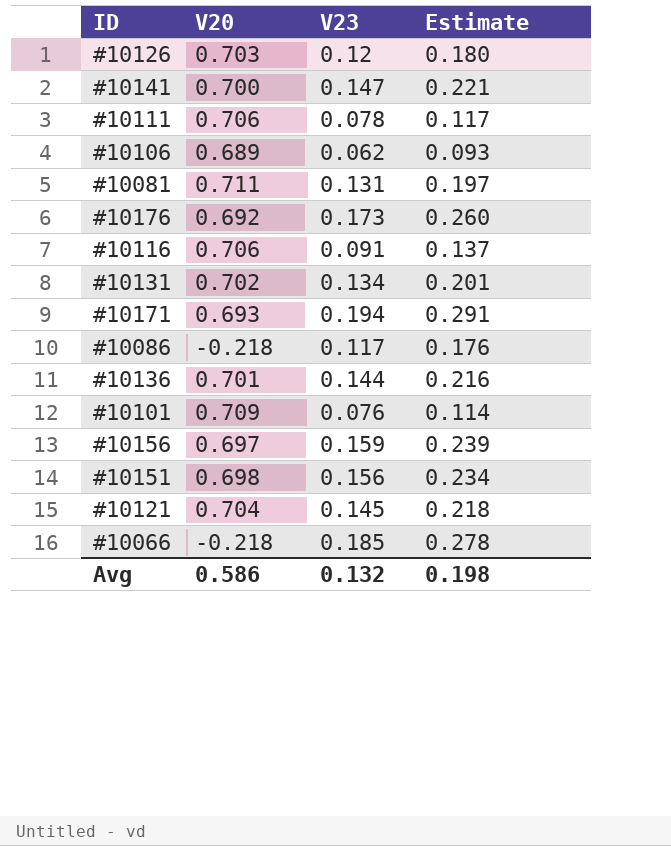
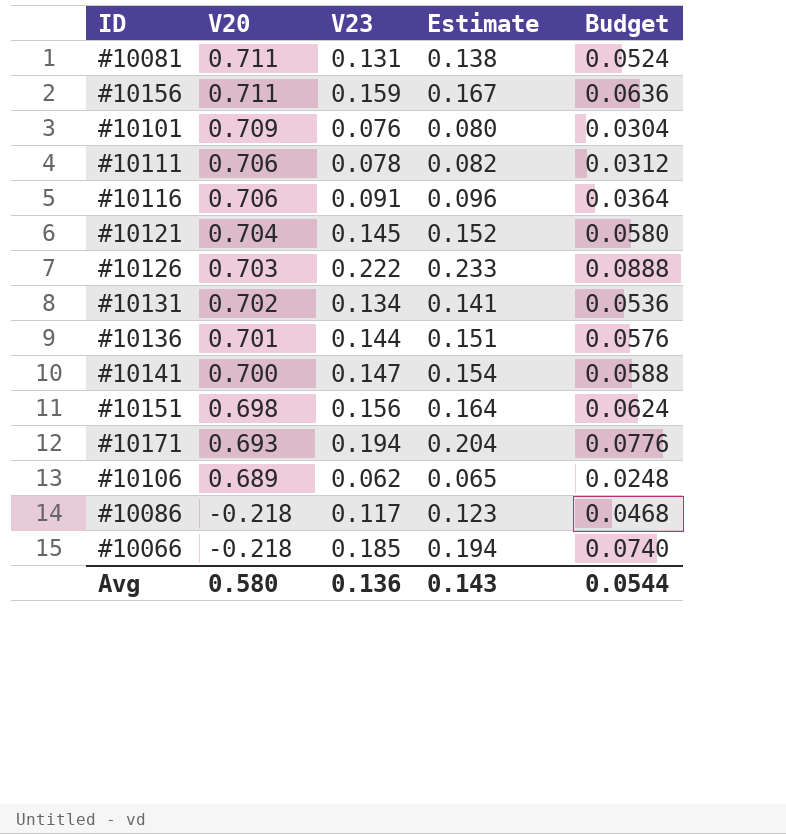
row order: none -> V20 descending
column Estimate | formula: [V23] * 1.5 -> [V23] * 1.05
column Budget | formula: none -> [V23] * 0.4
row #10176: 0.692 | 0.173 | 0.260 -> none
#10156 | V20: 0.697 -> 0.711
#10126 | V23: 0.12 -> 0.222
Avg | V20: 0.586 -> 0.580
Avg | V23: 0.132 -> 0.136
Avg | Estimate: 0.198 -> 0.143

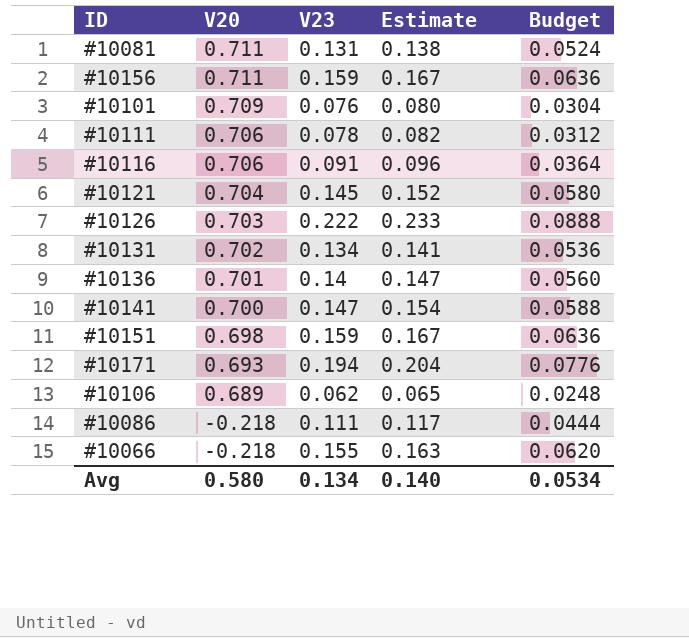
#10136 | V23: 0.144 -> 0.14
#10136 | Estimate: 0.151 -> 0.147
#10136 | Budget: 0.0576 -> 0.0560
#10151 | V23: 0.156 -> 0.159
#10151 | Estimate: 0.164 -> 0.167
#10151 | Budget: 0.0624 -> 0.0636
#10086 | V23: 0.117 -> 0.111
#10086 | Estimate: 0.123 -> 0.117
#10086 | Budget: 0.0468 -> 0.0444
#10066 | V23: 0.185 -> 0.155
#10066 | Estimate: 0.194 -> 0.163
#10066 | Budget: 0.0740 -> 0.0620
Avg | V23: 0.136 -> 0.134
Avg | Estimate: 0.143 -> 0.140
Avg | Budget: 0.0544 -> 0.0534

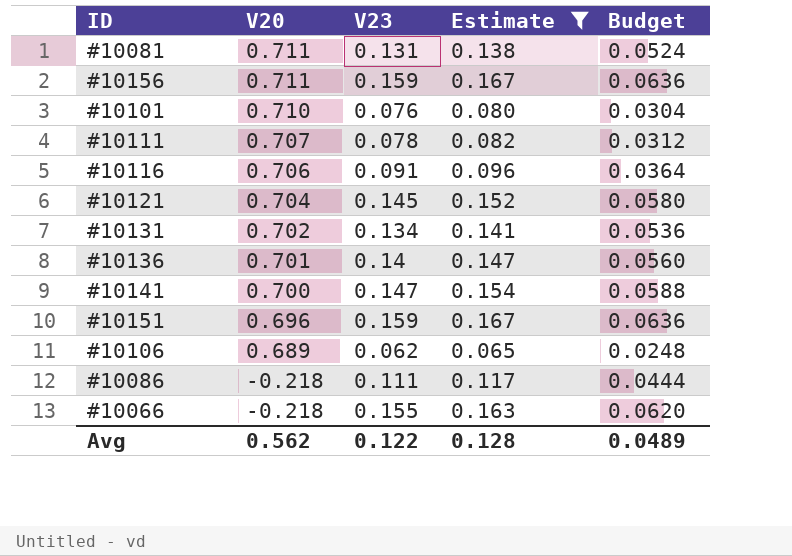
filter: none -> Estimate <= 0.167
#10101 | V20: 0.709 -> 0.710
#10111 | V20: 0.706 -> 0.707
#10151 | V20: 0.698 -> 0.696
Avg | V20: 0.580 -> 0.562
Avg | V23: 0.134 -> 0.122
Avg | Estimate: 0.140 -> 0.128
Avg | Budget: 0.0534 -> 0.0489

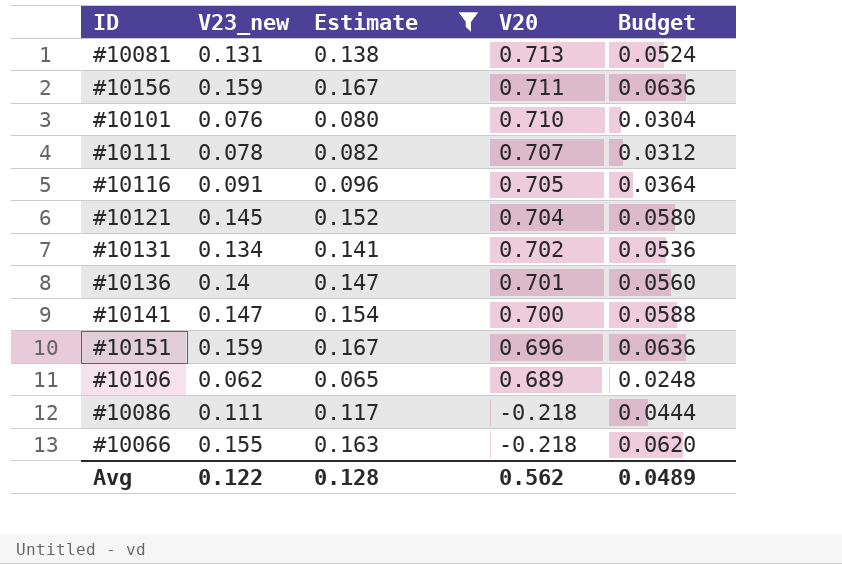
column name: V23 -> V23_new
column V20 | position: 2 -> 4
#10081 | V20: 0.711 -> 0.713
#10116 | V20: 0.706 -> 0.705

